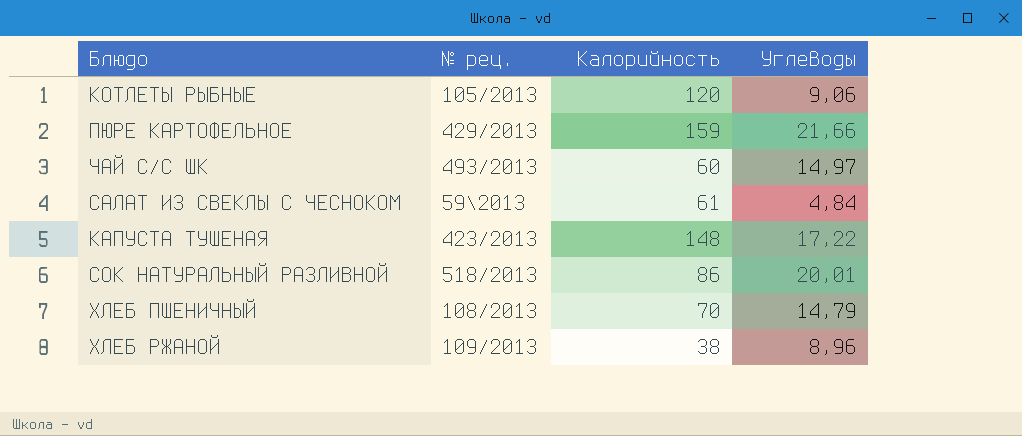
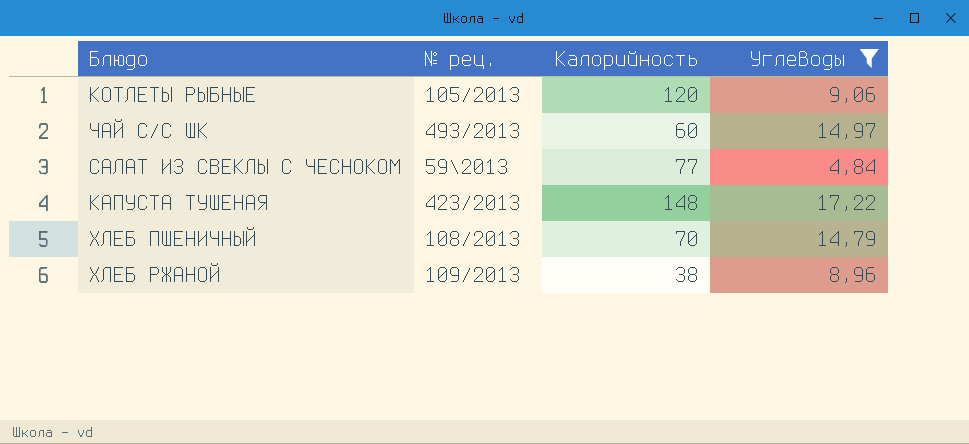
filter: none -> Углеводы <= 17,22
САЛАТ ИЗ СВЕКЛЫ С ЧЕСНОКОМ | Калорийность: 61 -> 77

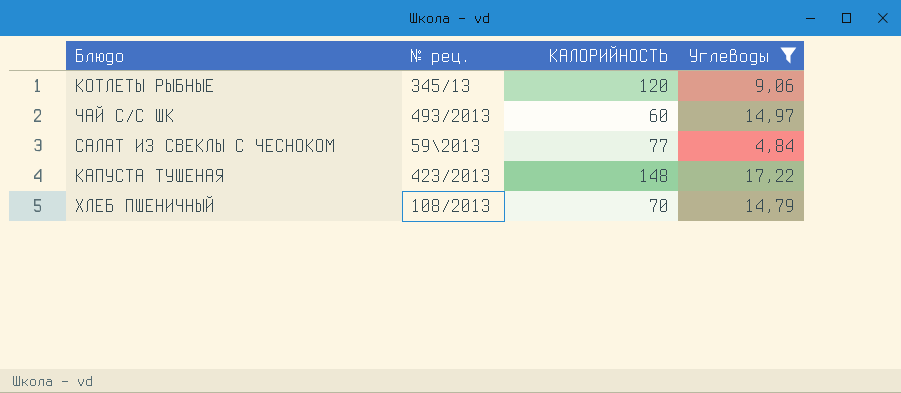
column name: Калорийность -> КАЛОРИЙНОСТЬ
row ХЛЕБ РЖАНОЙ: 109/2013 | 38 | 8,96 -> none
КОТЛЕТЫ РЫБНЫЕ | № рец.: 105/2013 -> 345/13

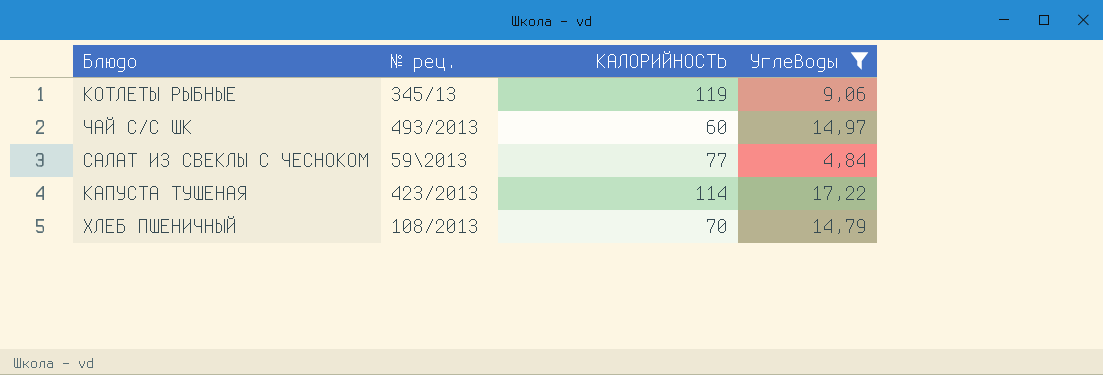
КОТЛЕТЫ РЫБНЫЕ | КАЛОРИЙНОСТЬ: 120 -> 119
КАПУСТА ТУШЕНАЯ | КАЛОРИЙНОСТЬ: 148 -> 114

